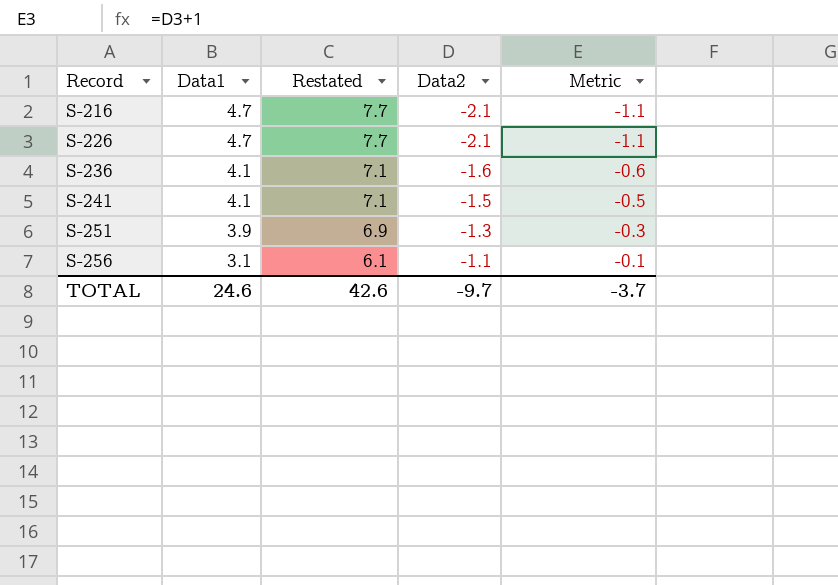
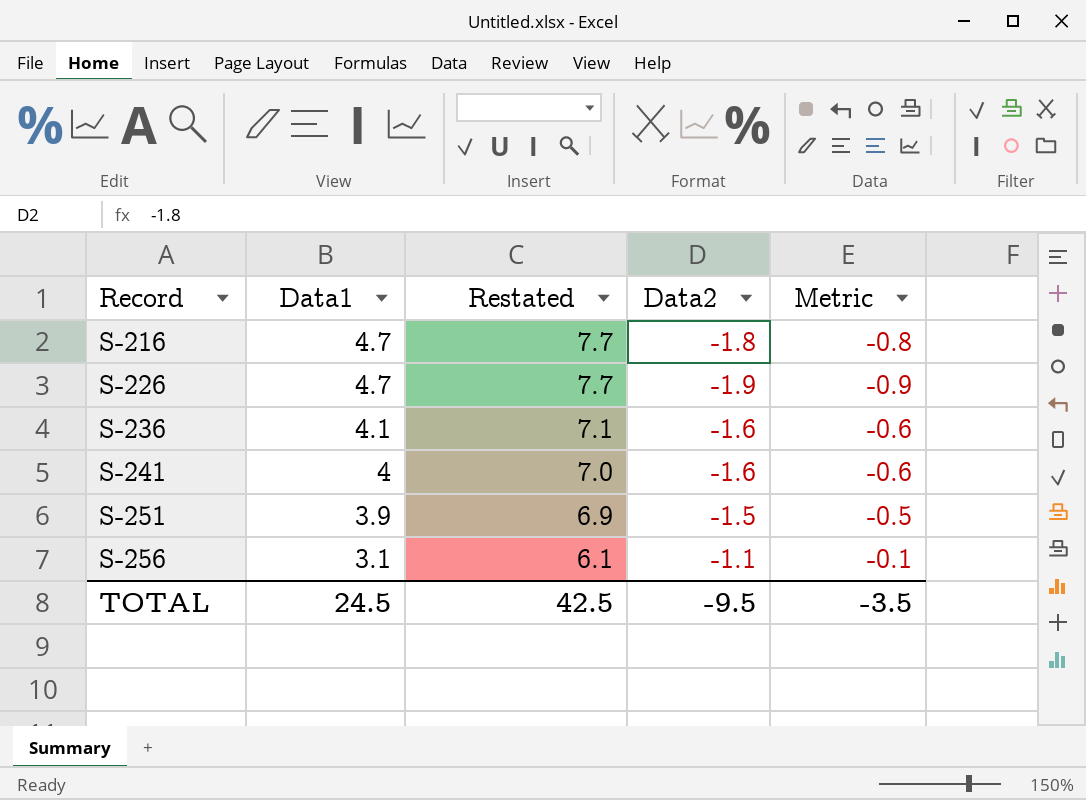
S-216 | Data2: -2.1 -> -1.8
S-216 | Metric: -1.1 -> -0.8
S-226 | Data2: -2.1 -> -1.9
S-226 | Metric: -1.1 -> -0.9
S-241 | Data1: 4.1 -> 4
S-241 | Restated: 7.1 -> 7.0
S-241 | Data2: -1.5 -> -1.6
S-241 | Metric: -0.5 -> -0.6
S-251 | Data2: -1.3 -> -1.5
S-251 | Metric: -0.3 -> -0.5
TOTAL | Data1: 24.6 -> 24.5
TOTAL | Restated: 42.6 -> 42.5
TOTAL | Data2: -9.7 -> -9.5
TOTAL | Metric: -3.7 -> -3.5

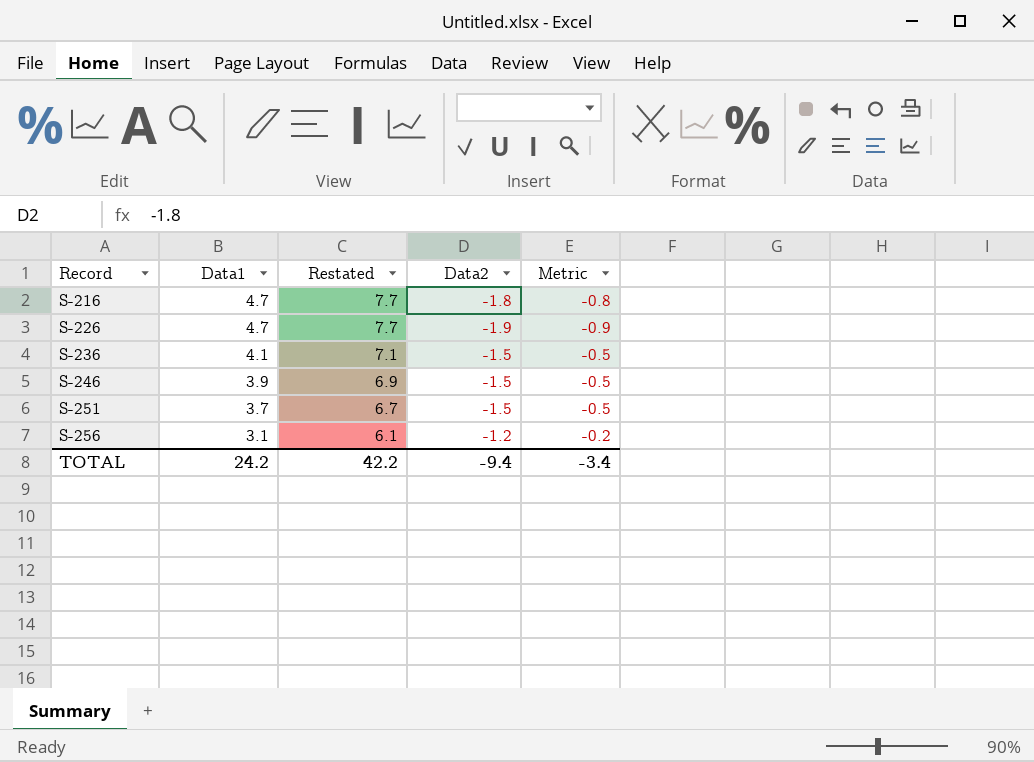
row S-241: 4 | 7.0 | -1.6 | -0.6 -> none
S-236 | Data2: -1.6 -> -1.5
S-236 | Metric: -0.6 -> -0.5
row S-246: none -> 3.9 | 6.9 | -1.5 | -0.5
S-251 | Data1: 3.9 -> 3.7
S-251 | Restated: 6.9 -> 6.7
S-256 | Data2: -1.1 -> -1.2
S-256 | Metric: -0.1 -> -0.2
TOTAL | Data1: 24.5 -> 24.2
TOTAL | Restated: 42.5 -> 42.2
TOTAL | Data2: -9.5 -> -9.4
TOTAL | Metric: -3.5 -> -3.4

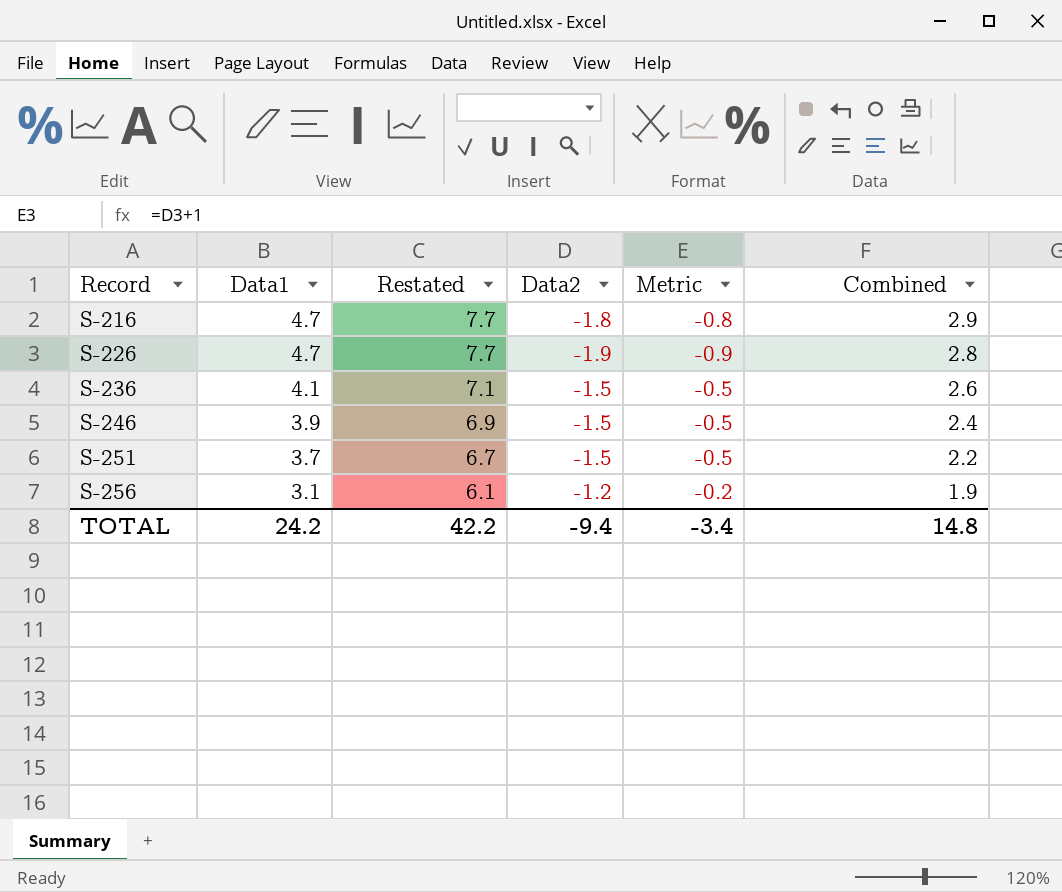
column Combined | formula: none -> [Data1] + [Data2]

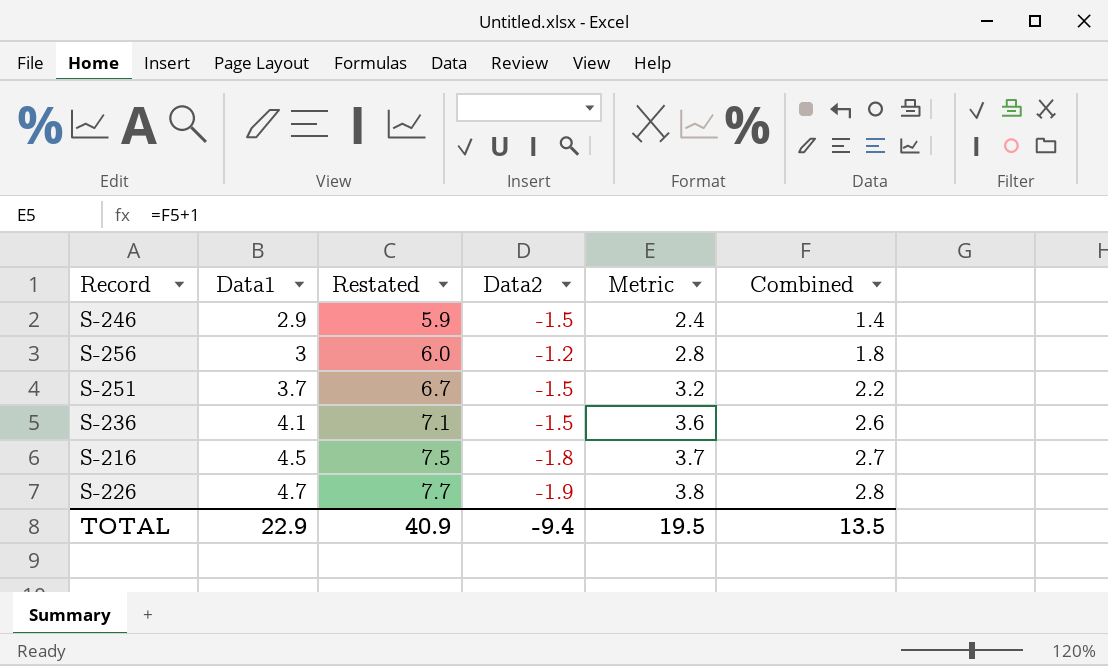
row order: Record ascending -> Data1 ascending
column Metric | formula: [Data2] + 1 -> [Combined] + 1
S-246 | Data1: 3.9 -> 2.9
S-246 | Restated: 6.9 -> 5.9
S-246 | Combined: 2.4 -> 1.4
S-256 | Data1: 3.1 -> 3
S-256 | Restated: 6.1 -> 6.0
S-256 | Combined: 1.9 -> 1.8
S-216 | Data1: 4.7 -> 4.5
S-216 | Restated: 7.7 -> 7.5
S-216 | Combined: 2.9 -> 2.7
TOTAL | Data1: 24.2 -> 22.9
TOTAL | Restated: 42.2 -> 40.9
TOTAL | Metric: -3.4 -> 19.5
TOTAL | Combined: 14.8 -> 13.5

